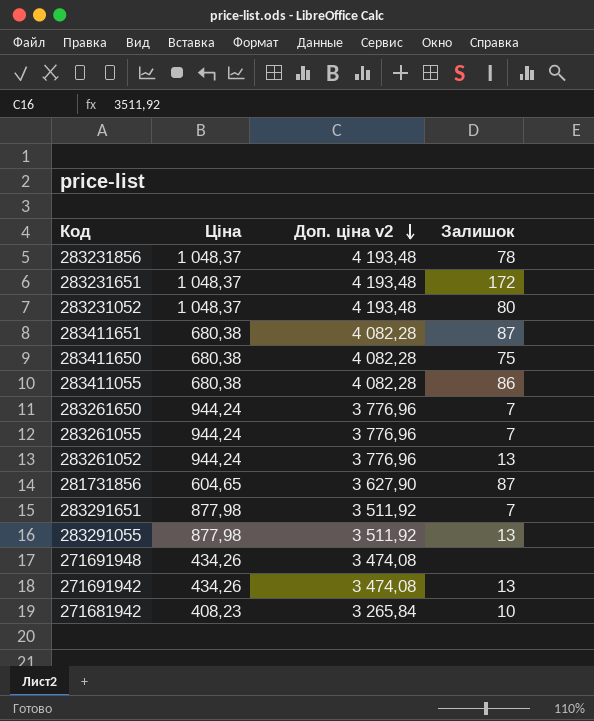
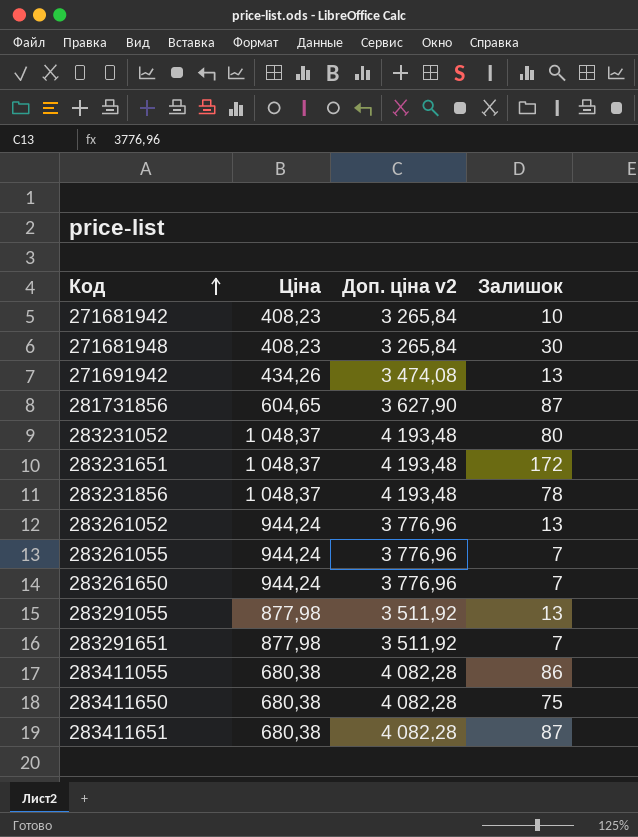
row order: Доп. ціна v2 descending -> Код ascending
row 271691948: 434,26 | 3 474,08 | none -> none
row 271681948: none -> 408,23 | 3 265,84 | 30

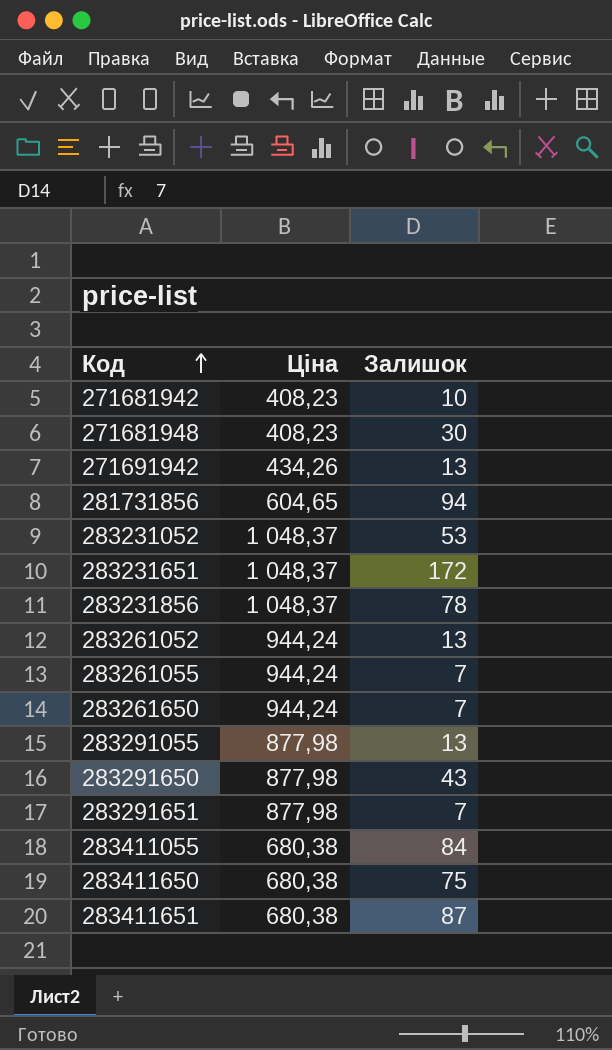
column Доп. ціна v2 | position: 3 -> none
281731856 | Залишок: 87 -> 94
283231052 | Залишок: 80 -> 53
row 283291650: none -> 877,98 | 43
283411055 | Залишок: 86 -> 84

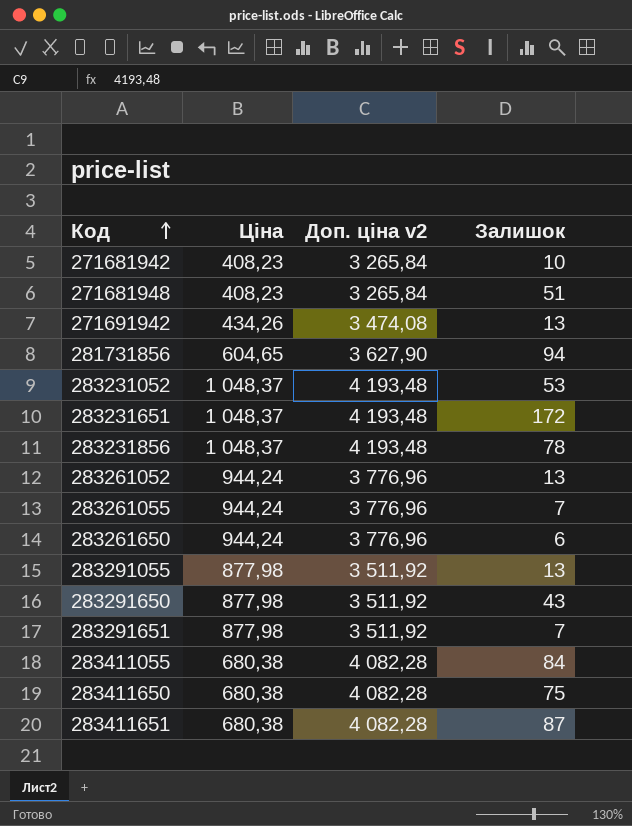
column Доп. ціна v2 | position: none -> 3
271681948 | Залишок: 30 -> 51
283261650 | Залишок: 7 -> 6

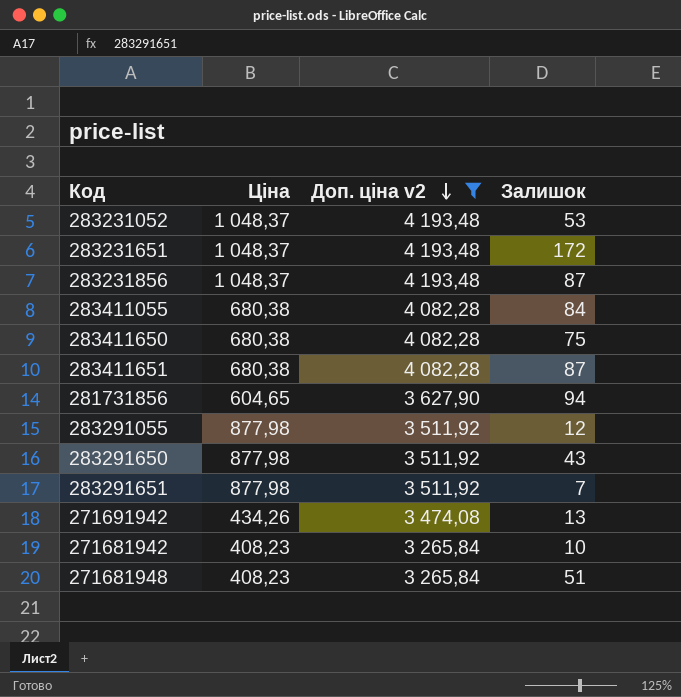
filter: none -> Доп. ціна v2 != 3 776,96
row order: Код ascending -> Доп. ціна v2 descending
283231856 | Залишок: 78 -> 87
283291055 | Залишок: 13 -> 12

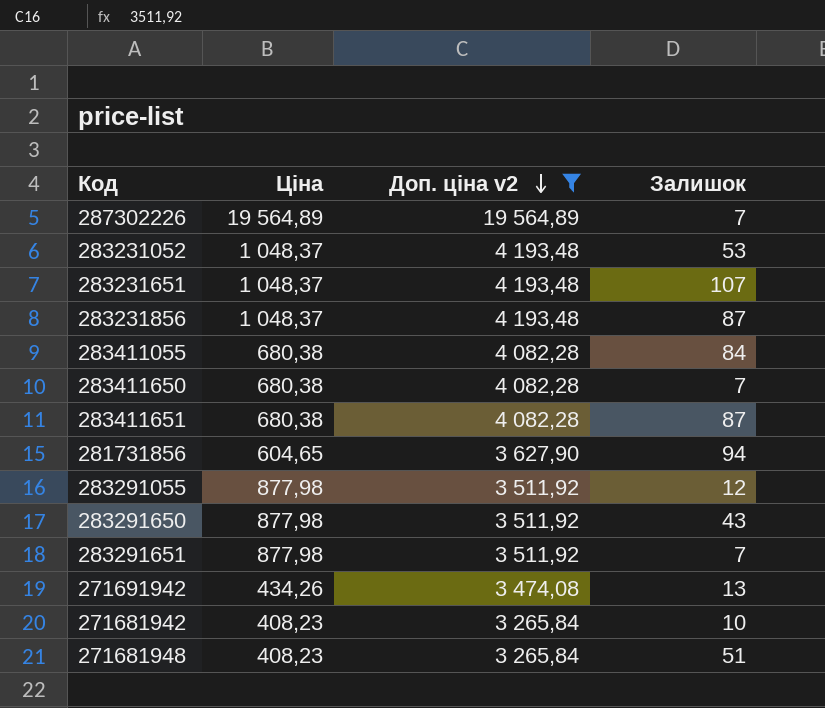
row 287302226: none -> 19 564,89 | 19 564,89 | 7
283231651 | Залишок: 172 -> 107
283411650 | Залишок: 75 -> 7

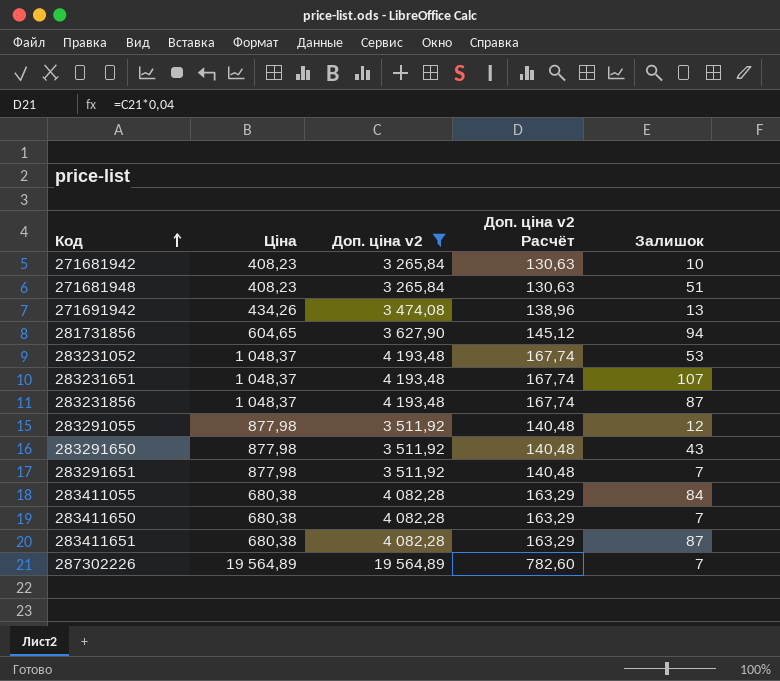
row order: Доп. ціна v2 descending -> Код ascending
column Доп. ціна v2 Расчёт | formula: none -> [Доп. ціна v2] * 0,04

